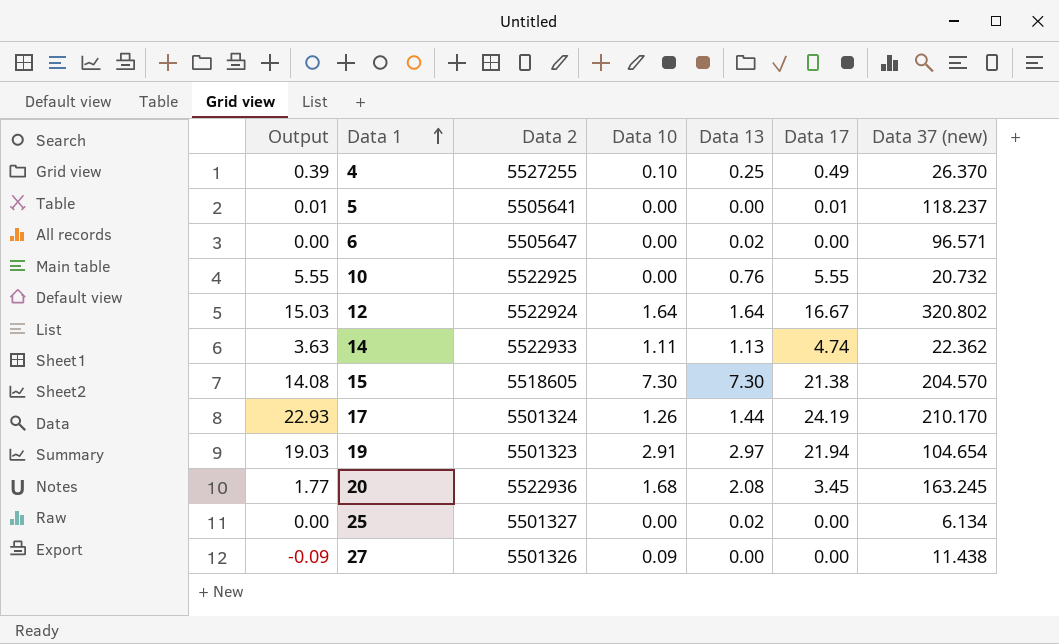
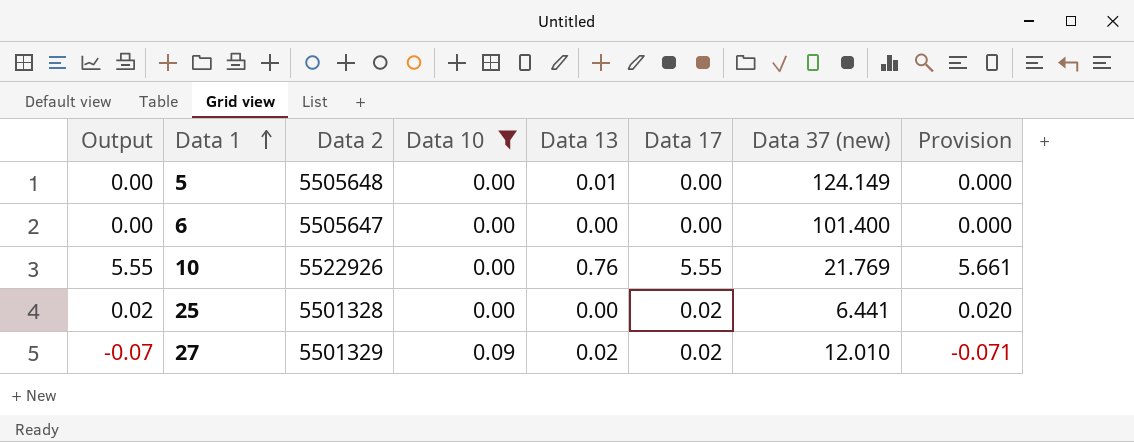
filter: none -> Data 10 <= 0.09
column Provision | formula: none -> [Output] * 1.02
5 | Output: 0.01 -> 0.00
5 | Data 2: 5505641 -> 5505648
5 | Data 13: 0.00 -> 0.01
5 | Data 17: 0.01 -> 0.00
5 | Data 37 (new): 118.237 -> 124.149
6 | Data 13: 0.02 -> 0.00
6 | Data 37 (new): 96.571 -> 101.400
10 | Data 2: 5522925 -> 5522926
10 | Data 37 (new): 20.732 -> 21.769
25 | Output: 0.00 -> 0.02
25 | Data 2: 5501327 -> 5501328
25 | Data 13: 0.02 -> 0.00
25 | Data 17: 0.00 -> 0.02
25 | Data 37 (new): 6.134 -> 6.441
27 | Output: -0.09 -> -0.07
27 | Data 2: 5501326 -> 5501329
27 | Data 13: 0.00 -> 0.02
27 | Data 17: 0.00 -> 0.02
27 | Data 37 (new): 11.438 -> 12.010

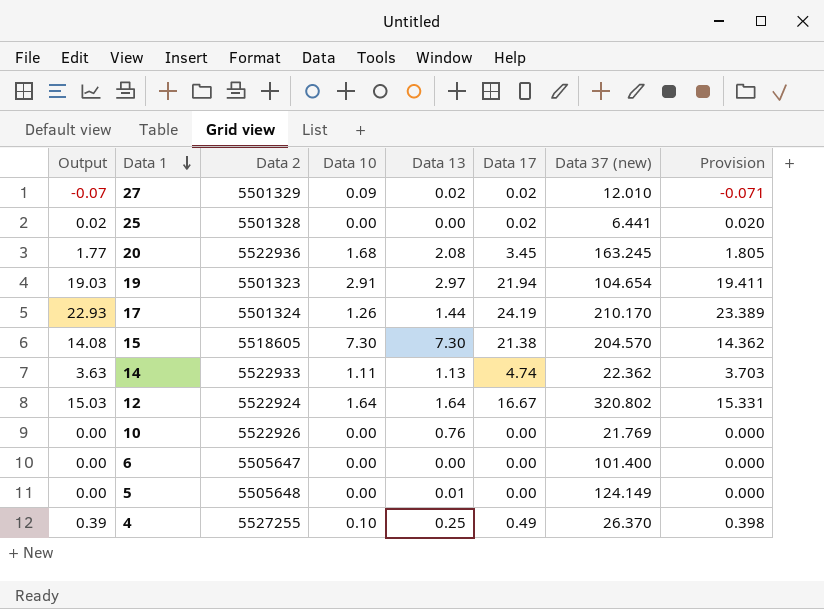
filter: Data 10 <= 0.09 -> none
row order: Data 1 ascending -> Data 1 descending
10 | Output: 5.55 -> 0.00
10 | Data 17: 5.55 -> 0.00
10 | Provision: 5.661 -> 0.000

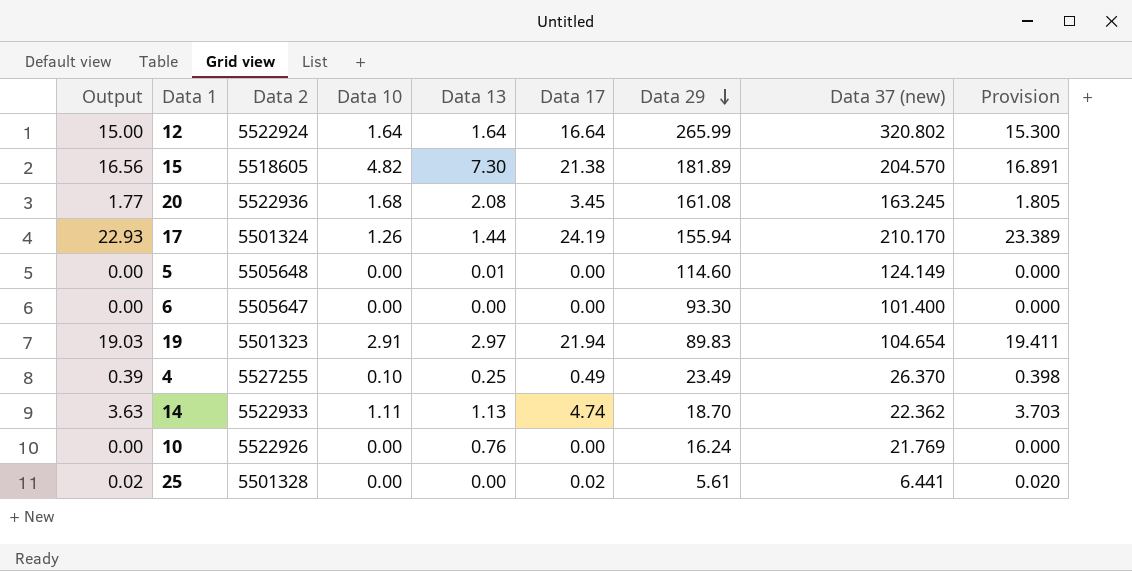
row order: Data 1 descending -> Data 29 descending
column Data 29 | position: none -> 7
row 27: -0.07 | 5501329 | 0.09 | 0.02 | 0.02 | 12.010 | -0.071 -> none
12 | Output: 15.03 -> 15.00
12 | Data 17: 16.67 -> 16.64
12 | Provision: 15.331 -> 15.300
15 | Output: 14.08 -> 16.56
15 | Data 10: 7.30 -> 4.82
15 | Provision: 14.362 -> 16.891

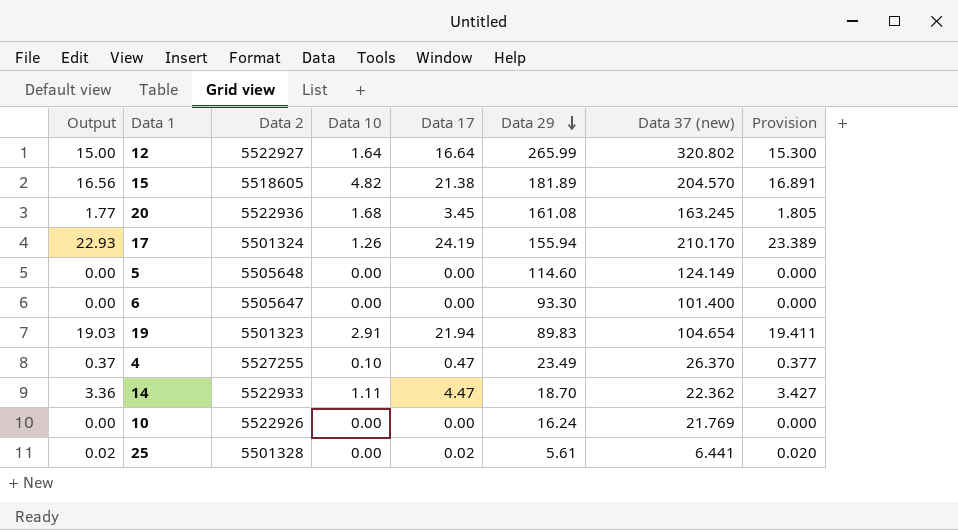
column Data 13 | position: 5 -> none
12 | Data 2: 5522924 -> 5522927
4 | Output: 0.39 -> 0.37
4 | Data 17: 0.49 -> 0.47
4 | Provision: 0.398 -> 0.377
14 | Output: 3.63 -> 3.36
14 | Data 17: 4.74 -> 4.47
14 | Provision: 3.703 -> 3.427

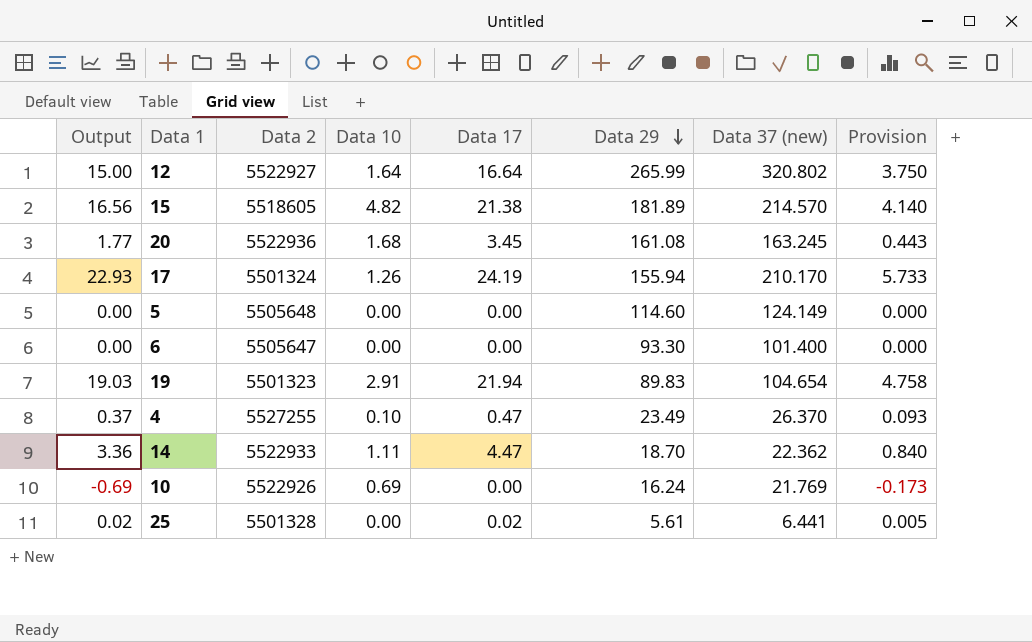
column Provision | formula: [Output] * 1.02 -> [Output] * 0.25
15 | Data 37 (new): 204.570 -> 214.570
10 | Output: 0.00 -> -0.69
10 | Data 10: 0.00 -> 0.69

